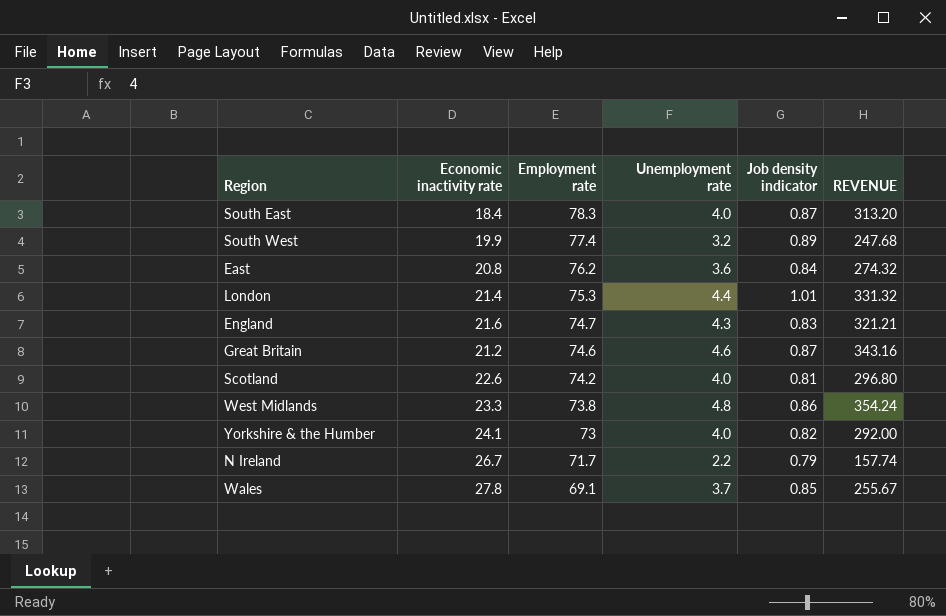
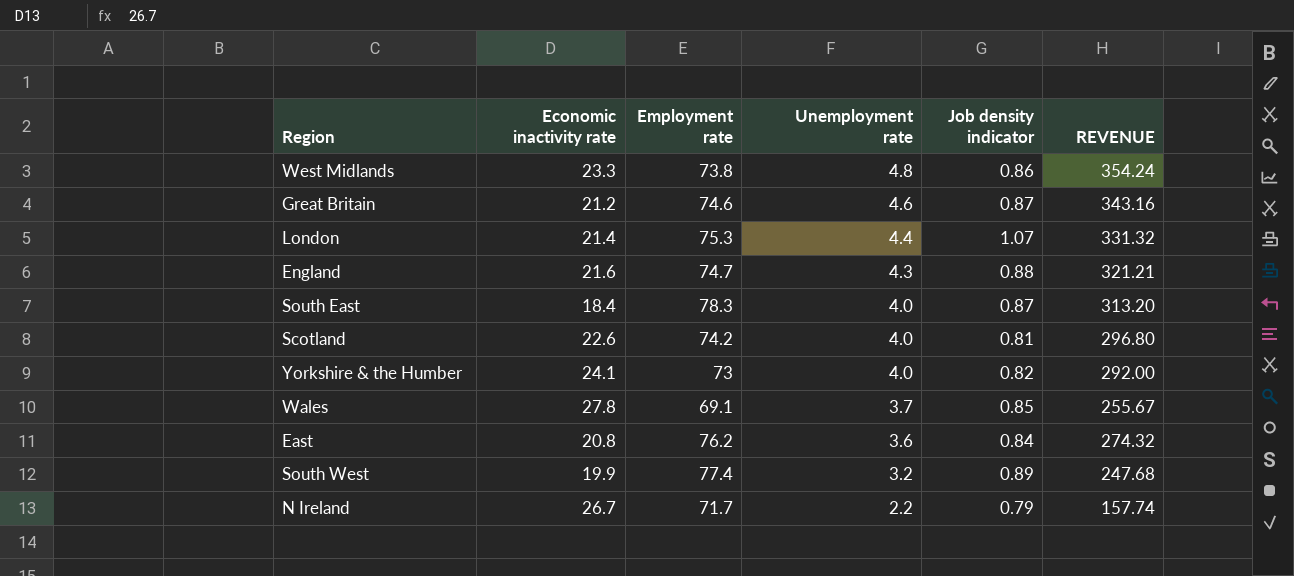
row order: Employment rate descending -> Unemployment rate descending
London | Job density indicator: 1.01 -> 1.07
England | Job density indicator: 0.83 -> 0.88

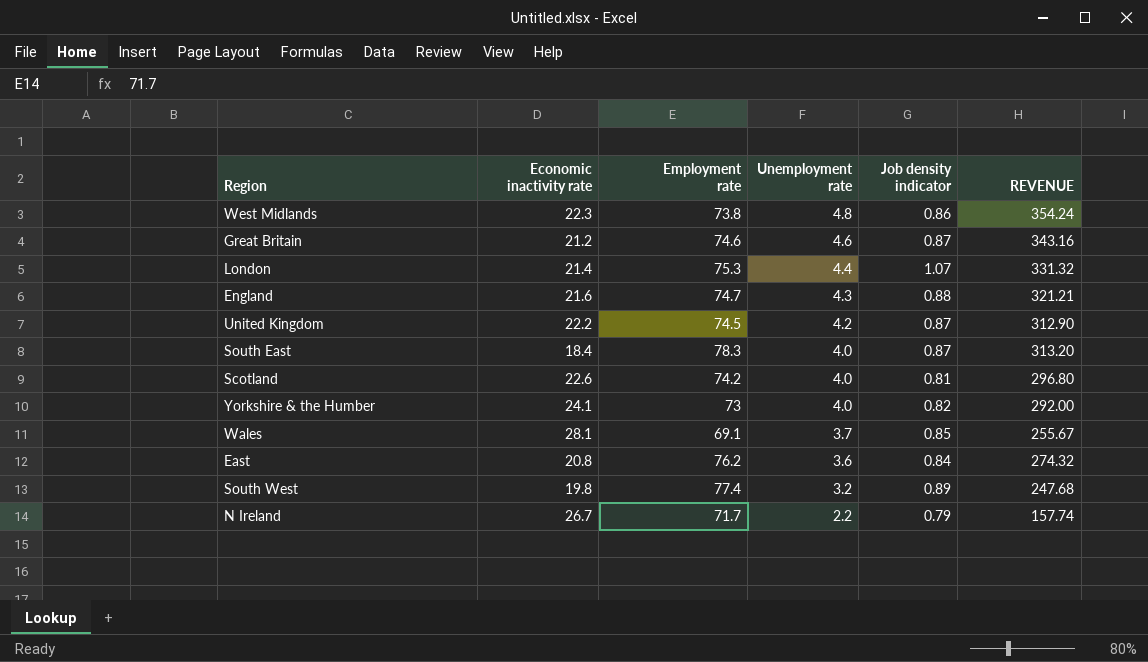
West Midlands | Economic inactivity rate: 23.3 -> 22.3
row United Kingdom: none -> 22.2 | 74.5 | 4.2 | 0.87 | 312.90
Wales | Economic inactivity rate: 27.8 -> 28.1
South West | Economic inactivity rate: 19.9 -> 19.8

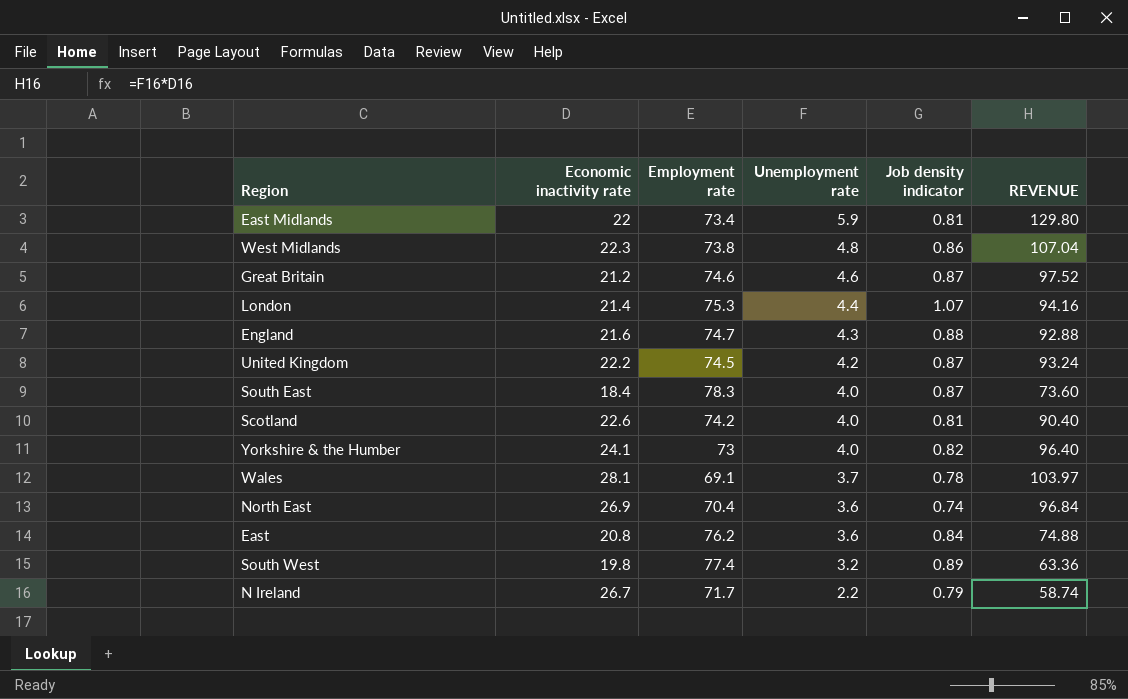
column REVENUE | formula: [Employment rate] * [Unemployment rate] -> [Economic inactivity rate] * [Unemployment rate]
row East Midlands: none -> 22 | 73.4 | 5.9 | 0.81 | 129.80
Wales | Job density indicator: 0.85 -> 0.78
row North East: none -> 26.9 | 70.4 | 3.6 | 0.74 | 96.84

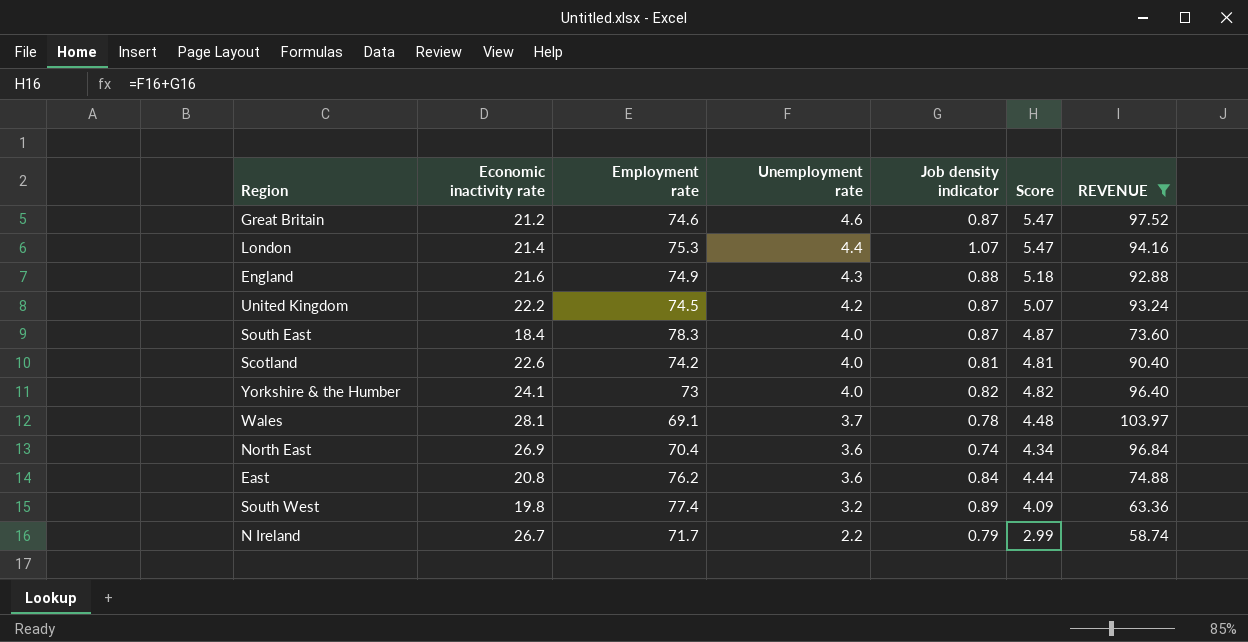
filter: none -> REVENUE <= 103.97
column Score | formula: none -> [Unemployment rate] + [Job density indicator]
England | Employment rate: 74.7 -> 74.9

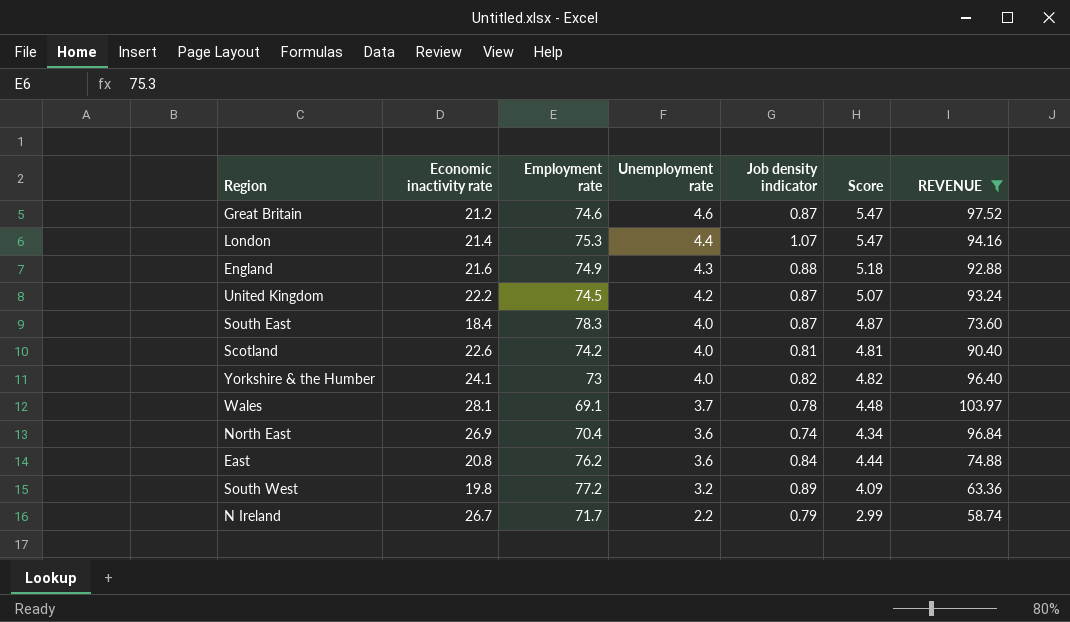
South West | Employment rate: 77.4 -> 77.2

